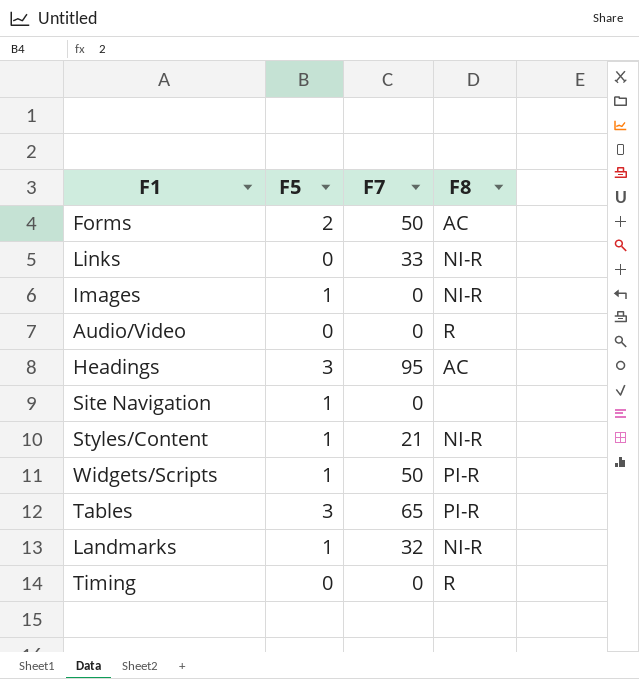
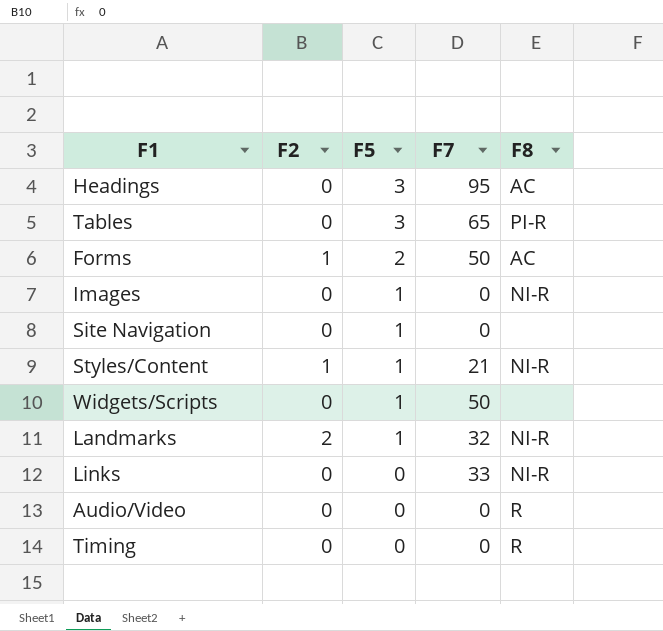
row order: none -> F5 descending
column F2 | position: none -> 2
Widgets/Scripts | F8: PI-R -> none

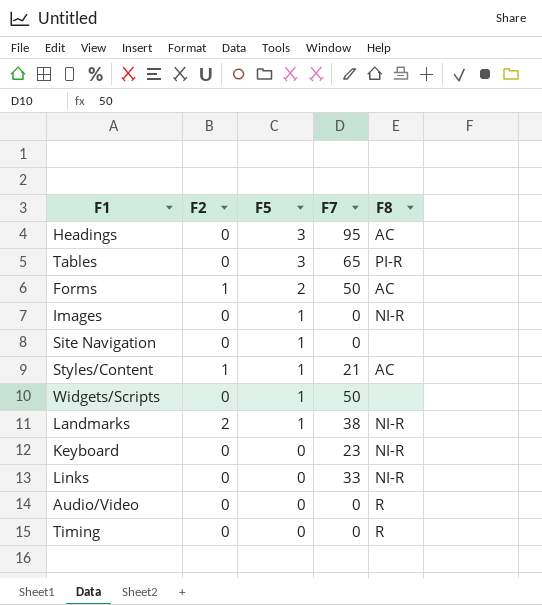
Styles/Content | F8: NI-R -> AC
Landmarks | F7: 32 -> 38
row Keyboard: none -> 0 | 0 | 23 | NI-R

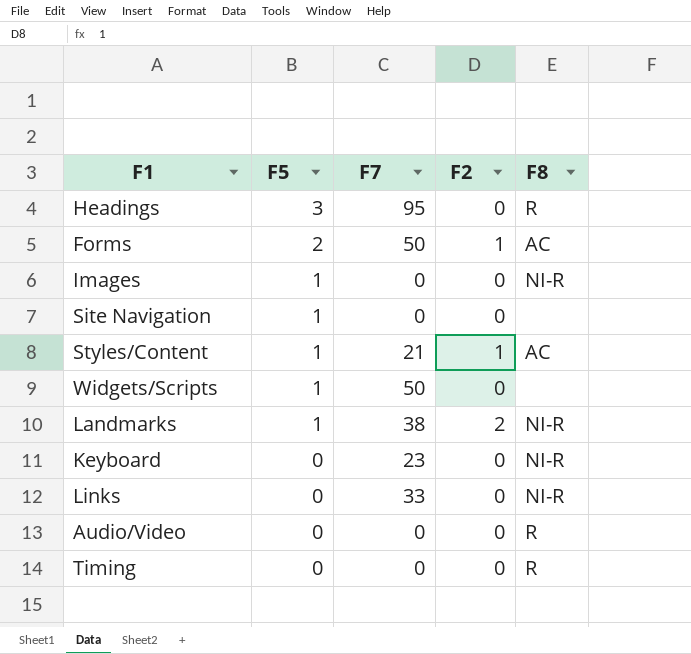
column F2 | position: 2 -> 4
row Tables: 0 | 3 | 65 | PI-R -> none
Headings | F8: AC -> R

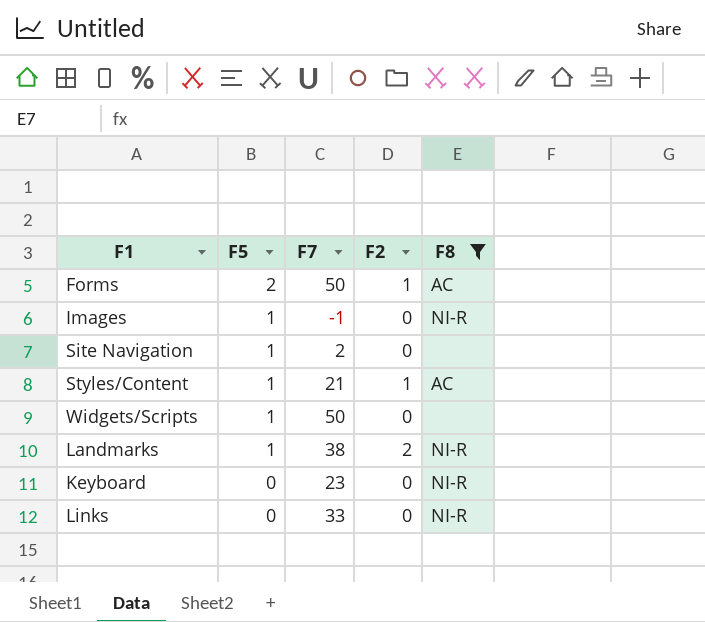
filter: none -> F8 != R
Images | F7: 0 -> -1
Site Navigation | F7: 0 -> 2

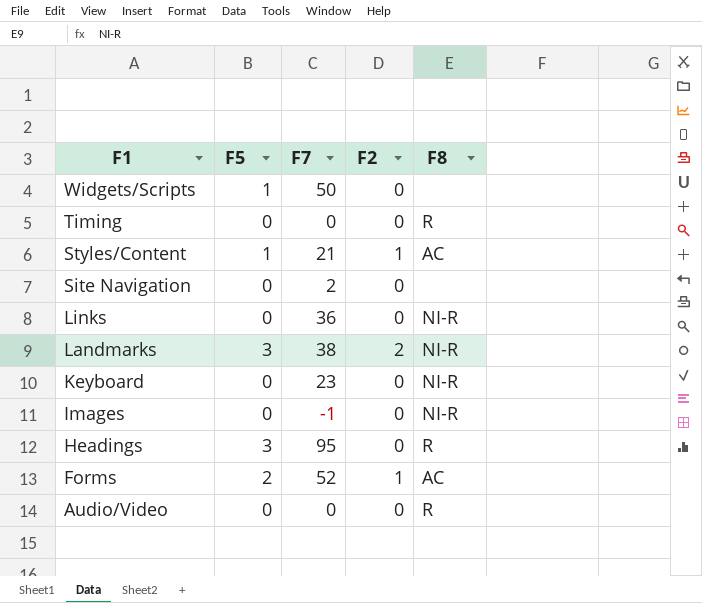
filter: F8 != R -> none
row order: F5 descending -> F1 descending
Site Navigation | F5: 1 -> 0
Links | F7: 33 -> 36
Landmarks | F5: 1 -> 3
Images | F5: 1 -> 0
Forms | F7: 50 -> 52

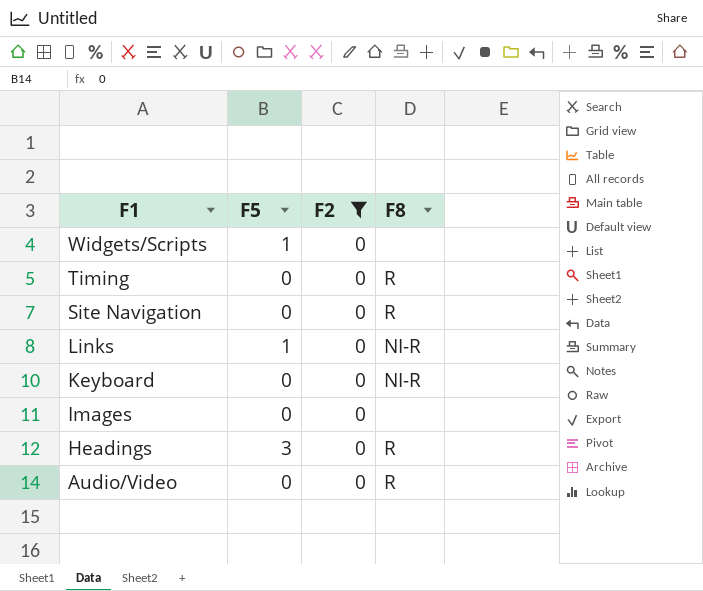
filter: none -> F2 = 0
column F7 | position: 3 -> none
Site Navigation | F8: none -> R
Links | F5: 0 -> 1
Images | F8: NI-R -> none

